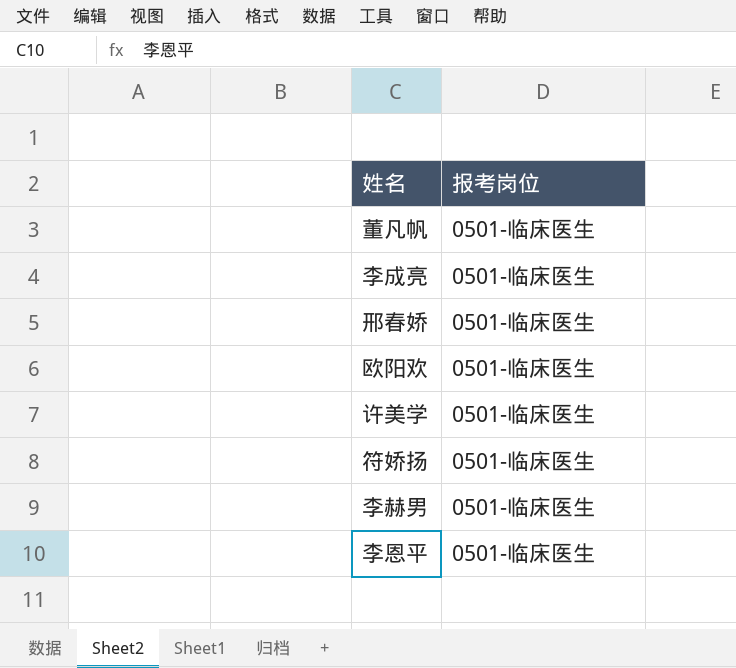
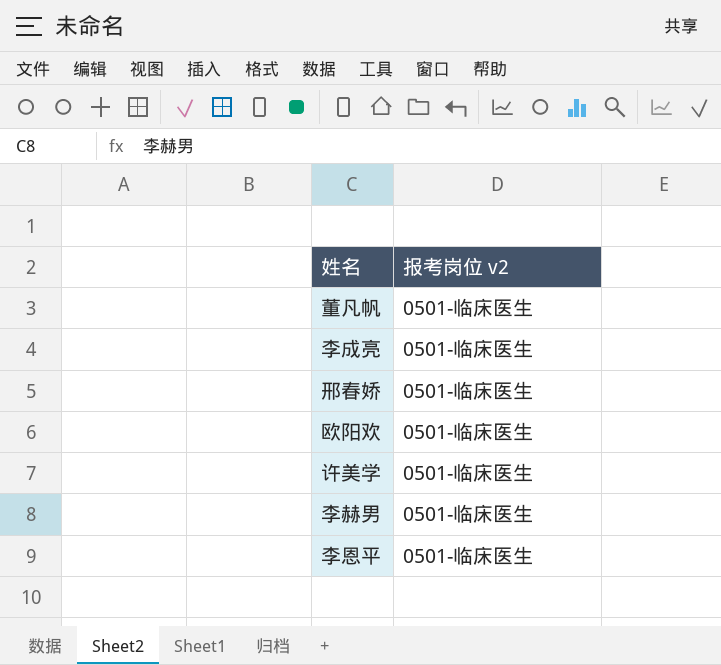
column name: 报考岗位 -> 报考岗位 v2
row 符娇扬: 0501-临床医生 -> none

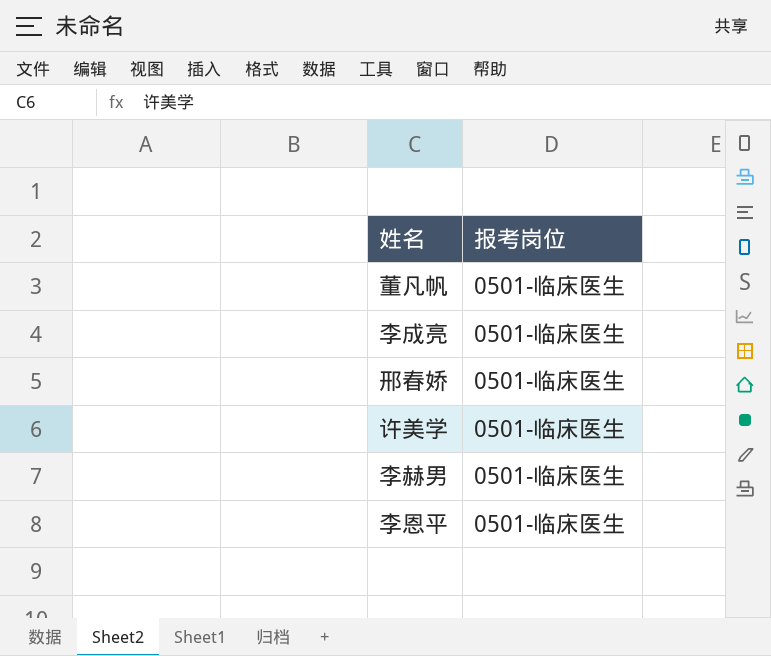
column name: 报考岗位 v2 -> 报考岗位
row 欧阳欢: 0501-临床医生 -> none

